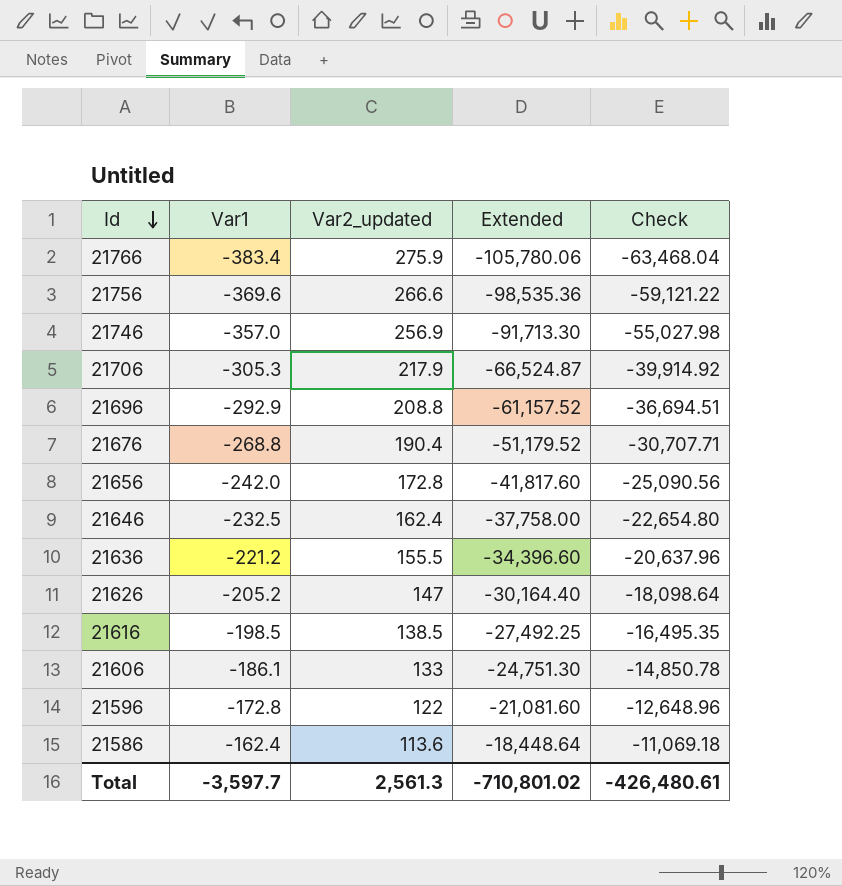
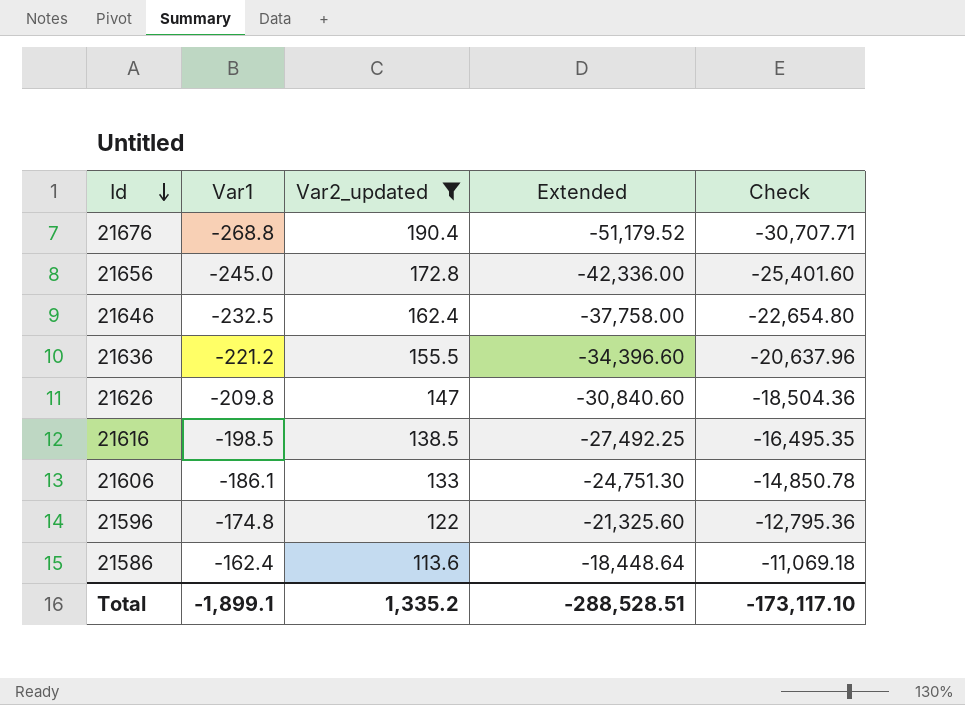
filter: none -> Var2_updated <= 190.4
21656 | Var1: -242.0 -> -245.0
21656 | Extended: -41,817.60 -> -42,336.00
21656 | Check: -25,090.56 -> -25,401.60
21626 | Var1: -205.2 -> -209.8
21626 | Extended: -30,164.40 -> -30,840.60
21626 | Check: -18,098.64 -> -18,504.36
21596 | Var1: -172.8 -> -174.8
21596 | Extended: -21,081.60 -> -21,325.60
21596 | Check: -12,648.96 -> -12,795.36
Total | Var1: -3,597.7 -> -1,899.1
Total | Var2_updated: 2,561.3 -> 1,335.2
Total | Extended: -710,801.02 -> -288,528.51
Total | Check: -426,480.61 -> -173,117.10

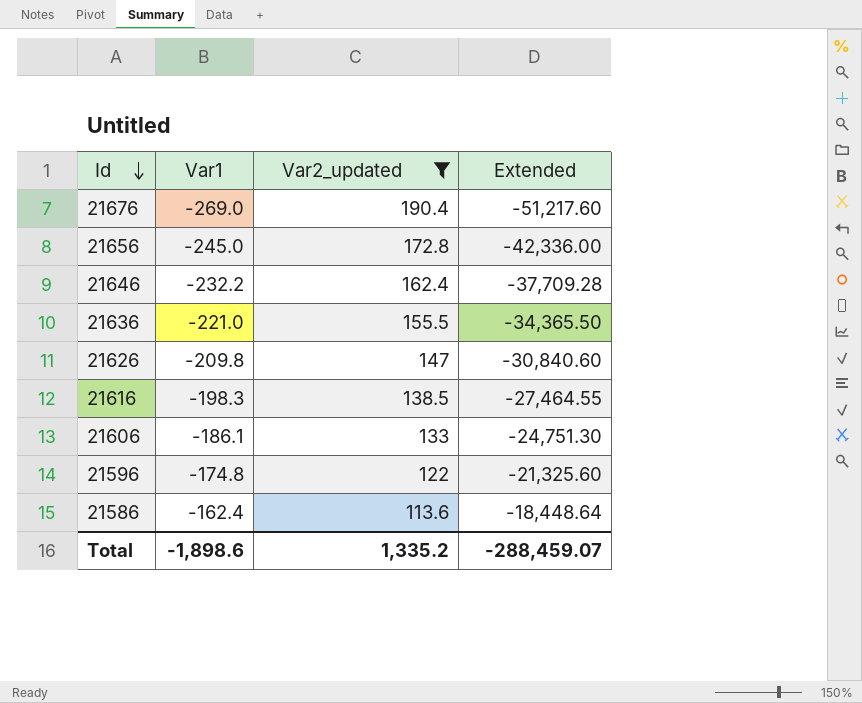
column Check | formula: [Extended] * 0.6 -> none
21676 | Var1: -268.8 -> -269.0
21676 | Extended: -51,179.52 -> -51,217.60
21646 | Var1: -232.5 -> -232.2
21646 | Extended: -37,758.00 -> -37,709.28
21636 | Var1: -221.2 -> -221.0
21636 | Extended: -34,396.60 -> -34,365.50
21616 | Var1: -198.5 -> -198.3
21616 | Extended: -27,492.25 -> -27,464.55
Total | Var1: -1,899.1 -> -1,898.6
Total | Extended: -288,528.51 -> -288,459.07

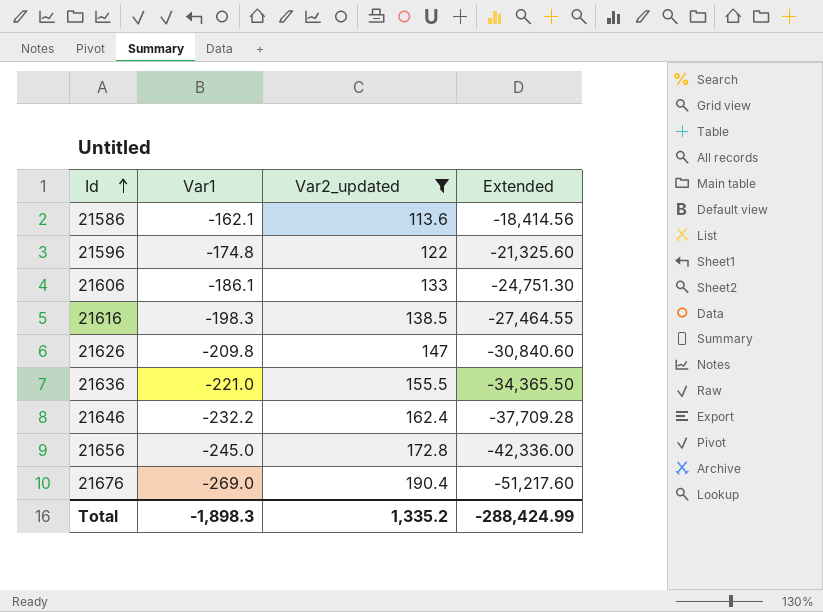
row order: Id descending -> Id ascending
21586 | Var1: -162.4 -> -162.1
21586 | Extended: -18,448.64 -> -18,414.56
Total | Var1: -1,898.6 -> -1,898.3
Total | Extended: -288,459.07 -> -288,424.99

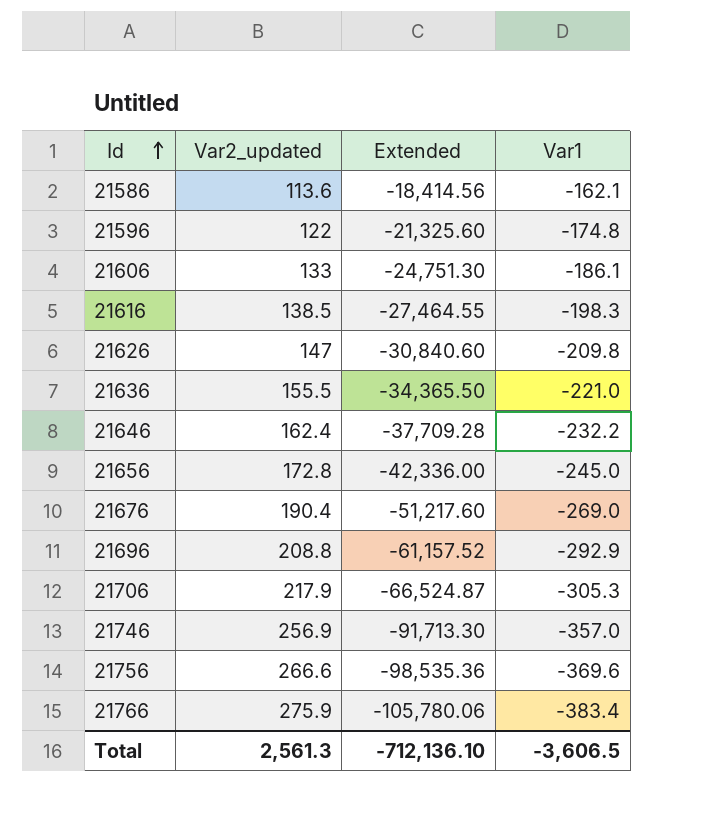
filter: Var2_updated <= 190.4 -> none
column Var1 | position: 2 -> 4
Total | Var2_updated: 1,335.2 -> 2,561.3
Total | Extended: -288,424.99 -> -712,136.10
Total | Var1: -1,898.3 -> -3,606.5

